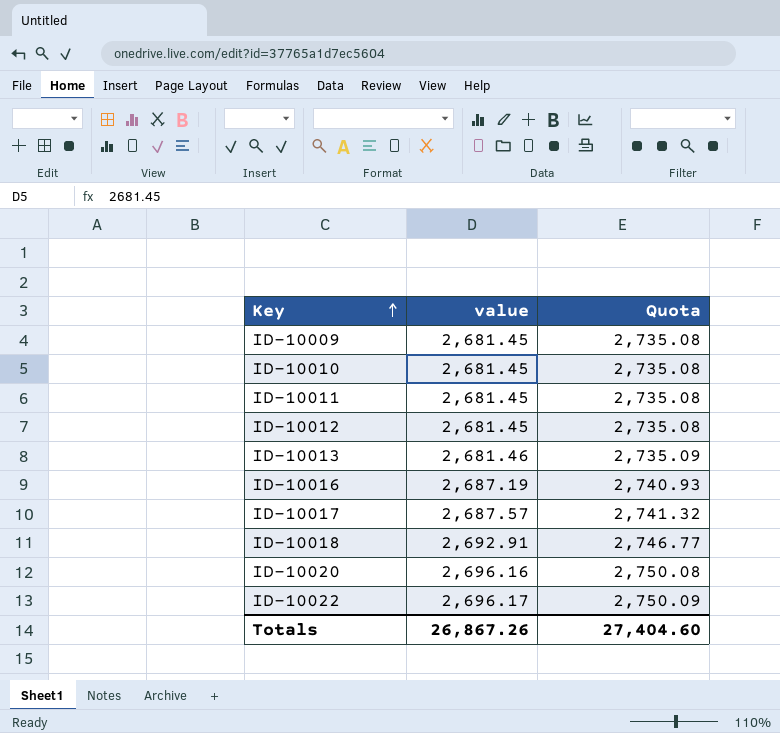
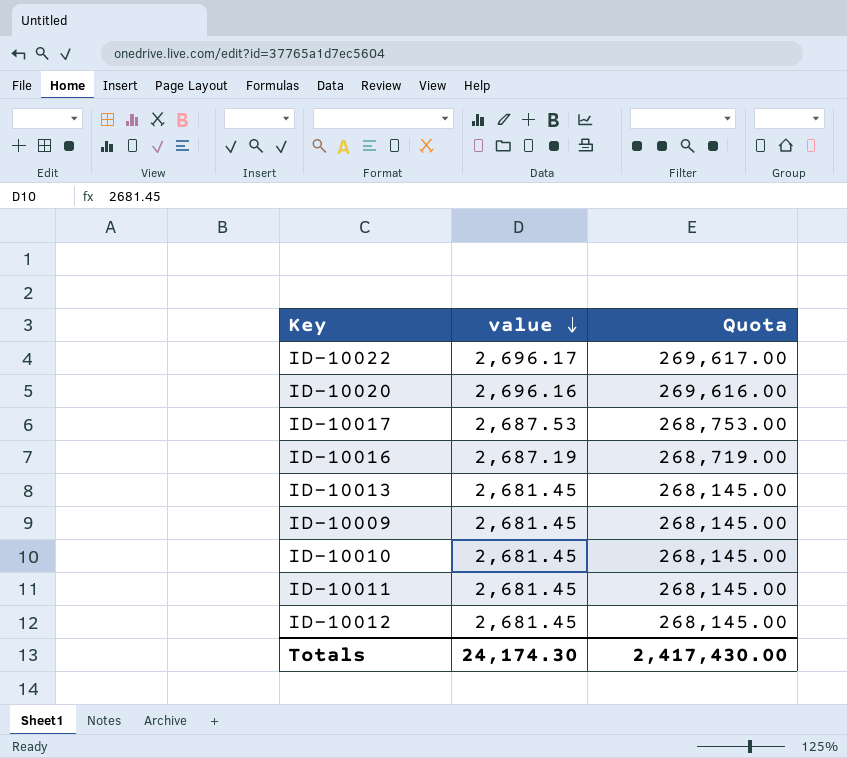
row order: Key ascending -> value descending
column Quota | formula: [value] * 1.02 -> [value] * 100
row ID-10018: 2,692.91 | 2,746.77 -> none
ID-10017 | value: 2,687.57 -> 2,687.53
ID-10013 | value: 2,681.46 -> 2,681.45
Totals | value: 26,867.26 -> 24,174.30
Totals | Quota: 27,404.60 -> 2,417,430.00

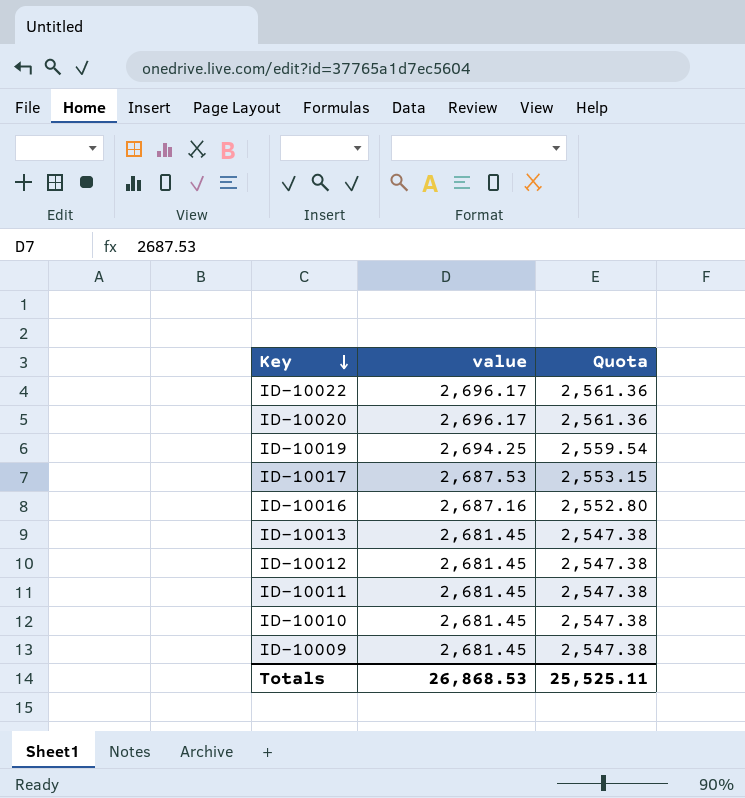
row order: value descending -> Key descending
column Quota | formula: [value] * 100 -> [value] * 0.95
ID-10020 | value: 2,696.16 -> 2,696.17
row ID-10019: none -> 2,694.25 | 2,559.54
ID-10016 | value: 2,687.19 -> 2,687.16
Totals | value: 24,174.30 -> 26,868.53
Totals | Quota: 2,417,430.00 -> 25,525.11

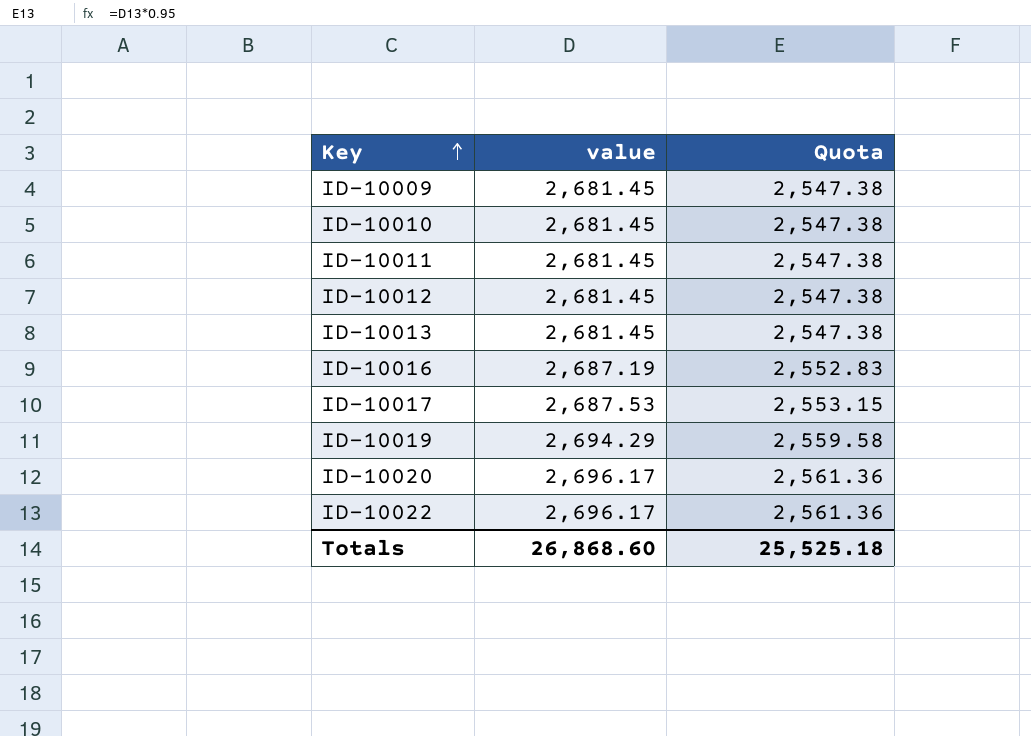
row order: Key descending -> Key ascending
ID-10016 | value: 2,687.16 -> 2,687.19
ID-10016 | Quota: 2,552.80 -> 2,552.83
ID-10019 | value: 2,694.25 -> 2,694.29
ID-10019 | Quota: 2,559.54 -> 2,559.58
Totals | value: 26,868.53 -> 26,868.60
Totals | Quota: 25,525.11 -> 25,525.18

